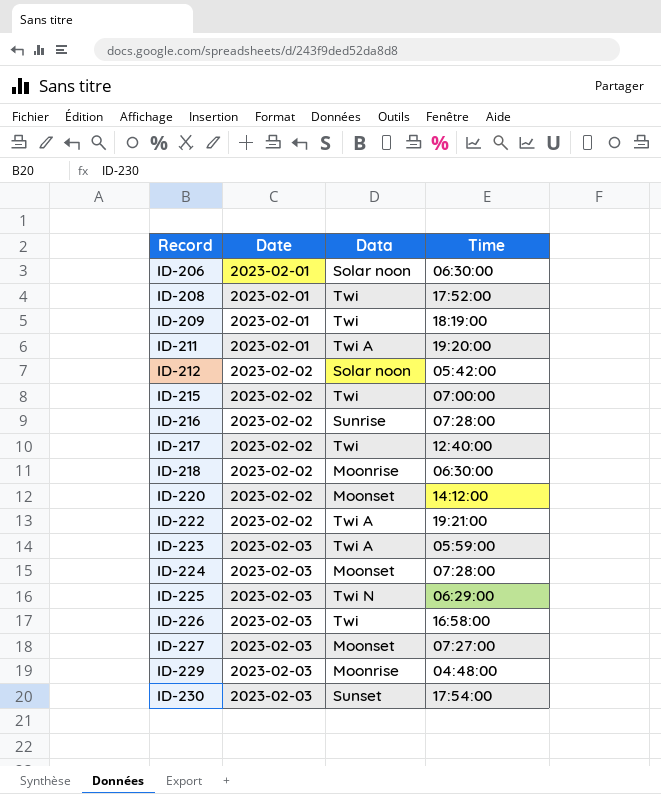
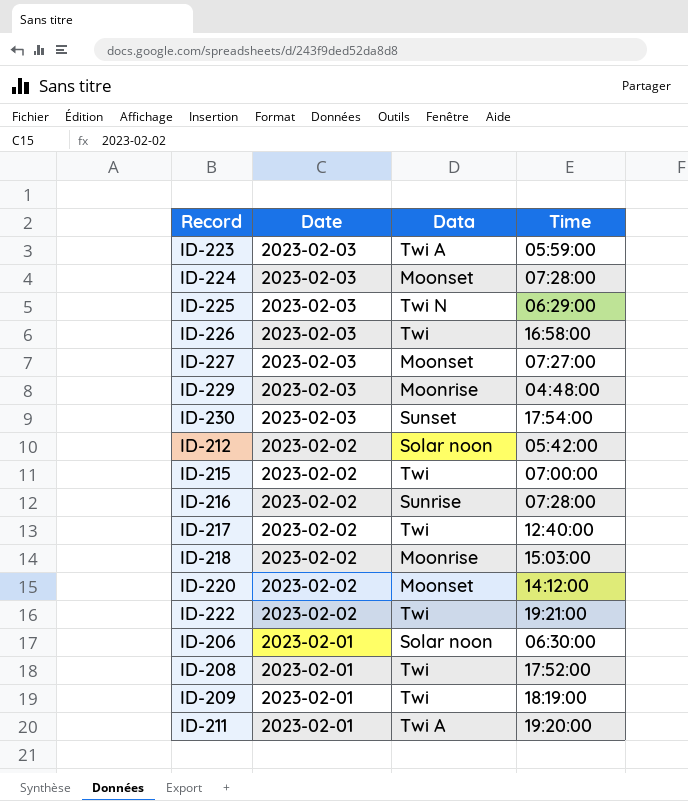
row order: Record ascending -> Date descending
ID-218 | Time: 06:30:00 -> 15:03:00
ID-222 | Data: Twi A -> Twi

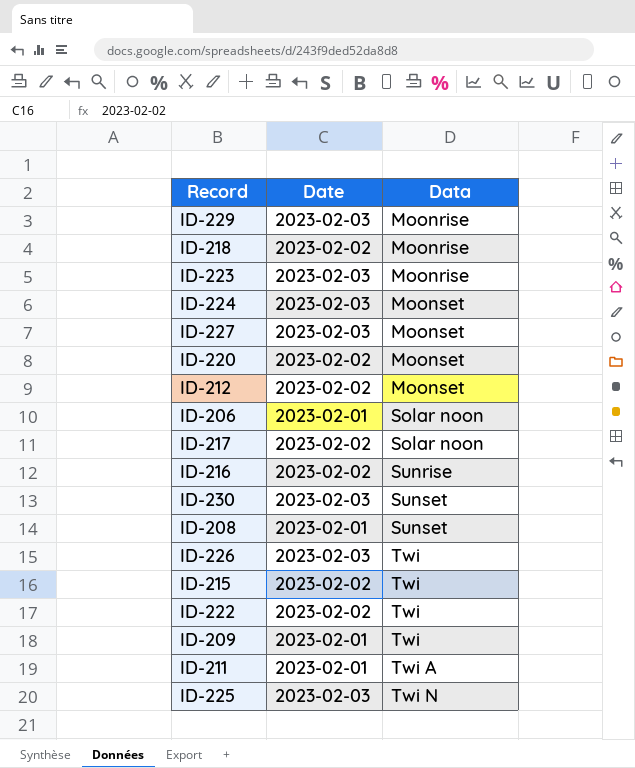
row order: Date descending -> Data ascending
column Time | position: 4 -> none
ID-223 | Data: Twi A -> Moonrise
ID-212 | Data: Solar noon -> Moonset
ID-217 | Data: Twi -> Solar noon
ID-208 | Data: Twi -> Sunset

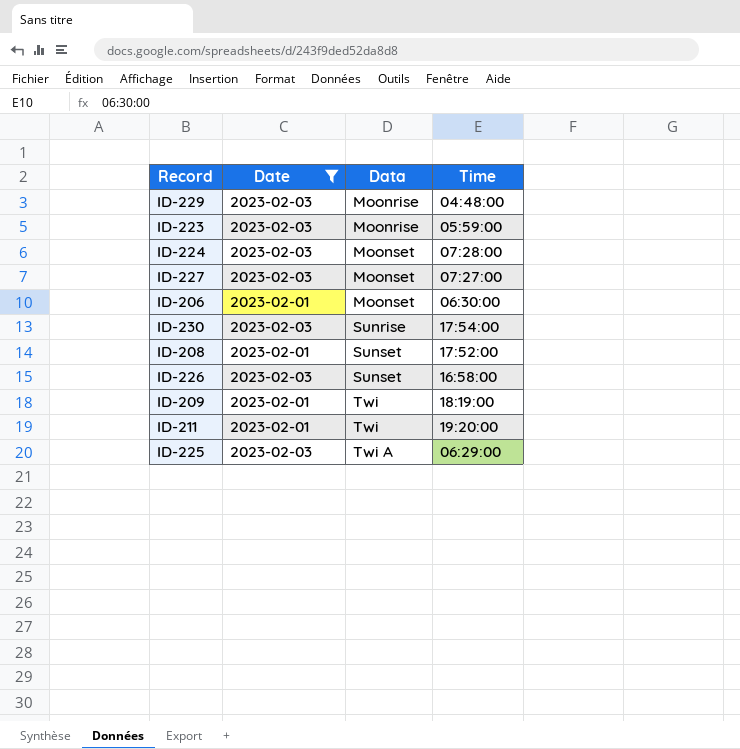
filter: none -> Date != 2023-02-02
column Time | position: none -> 4
ID-206 | Data: Solar noon -> Moonset
ID-230 | Data: Sunset -> Sunrise
ID-226 | Data: Twi -> Sunset
ID-211 | Data: Twi A -> Twi
ID-225 | Data: Twi N -> Twi A

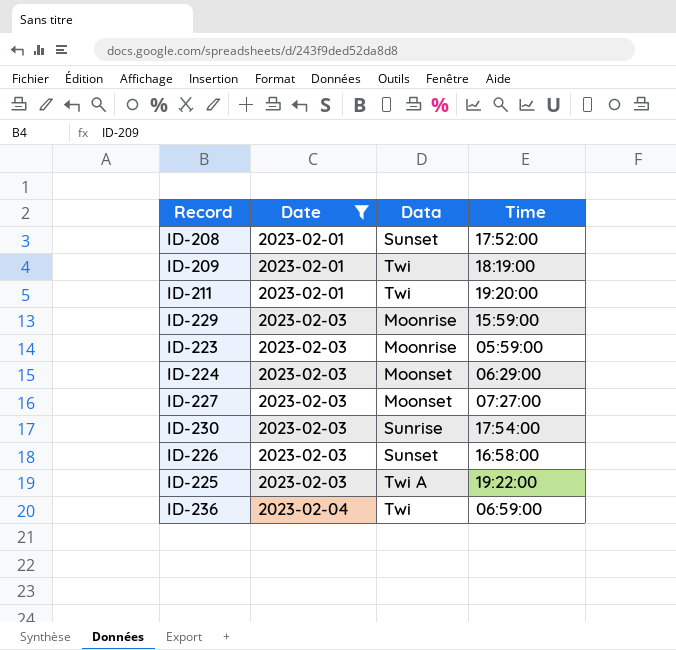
row order: Data ascending -> Date ascending
row ID-206: 2023-02-01 | Moonset | 06:30:00 -> none
ID-229 | Time: 04:48:00 -> 15:59:00
ID-224 | Time: 07:28:00 -> 06:29:00
ID-225 | Time: 06:29:00 -> 19:22:00
row ID-236: none -> 2023-02-04 | Twi | 06:59:00

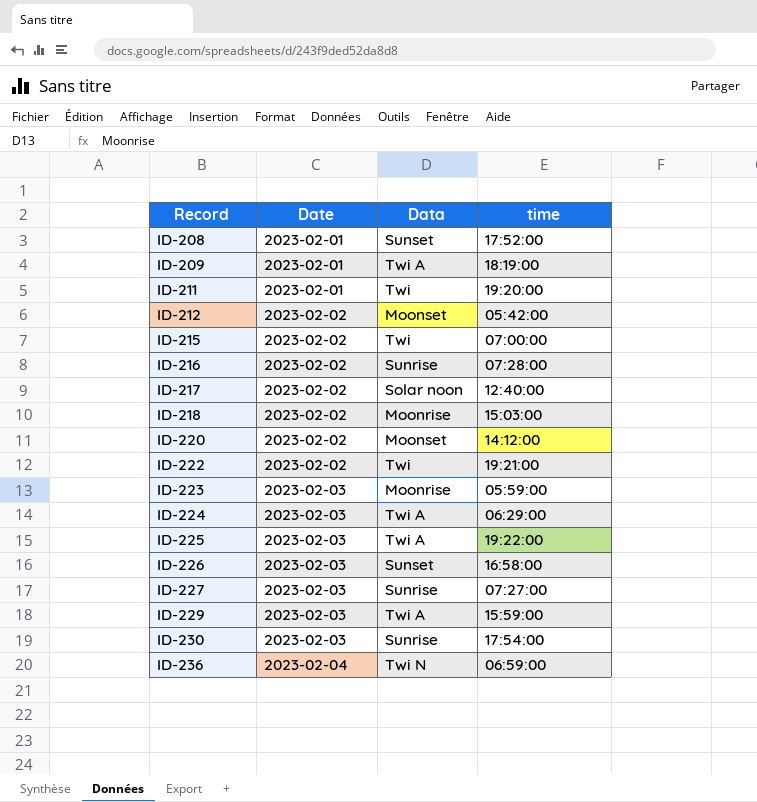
filter: Date != 2023-02-02 -> none
row order: Date ascending -> Record ascending
column name: Time -> time
ID-209 | Data: Twi -> Twi A
ID-224 | Data: Moonset -> Twi A
ID-227 | Data: Moonset -> Sunrise
ID-229 | Data: Moonrise -> Twi A
ID-236 | Data: Twi -> Twi N

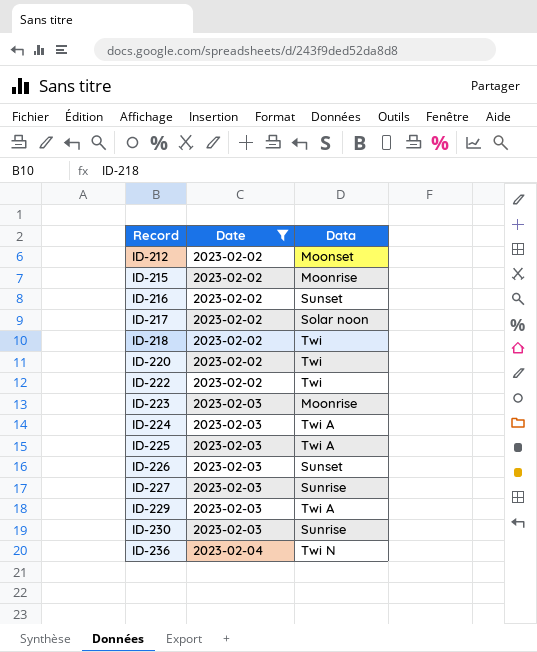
filter: none -> Date != 2023-02-01
column time | position: 4 -> none
ID-215 | Data: Twi -> Moonrise
ID-216 | Data: Sunrise -> Sunset
ID-218 | Data: Moonrise -> Twi
ID-220 | Data: Moonset -> Twi

